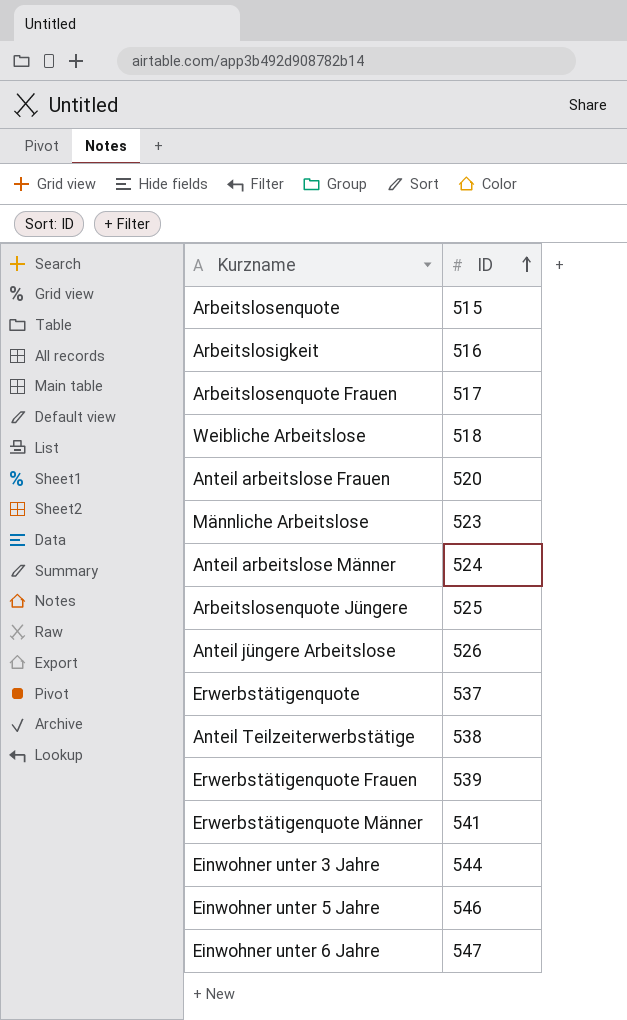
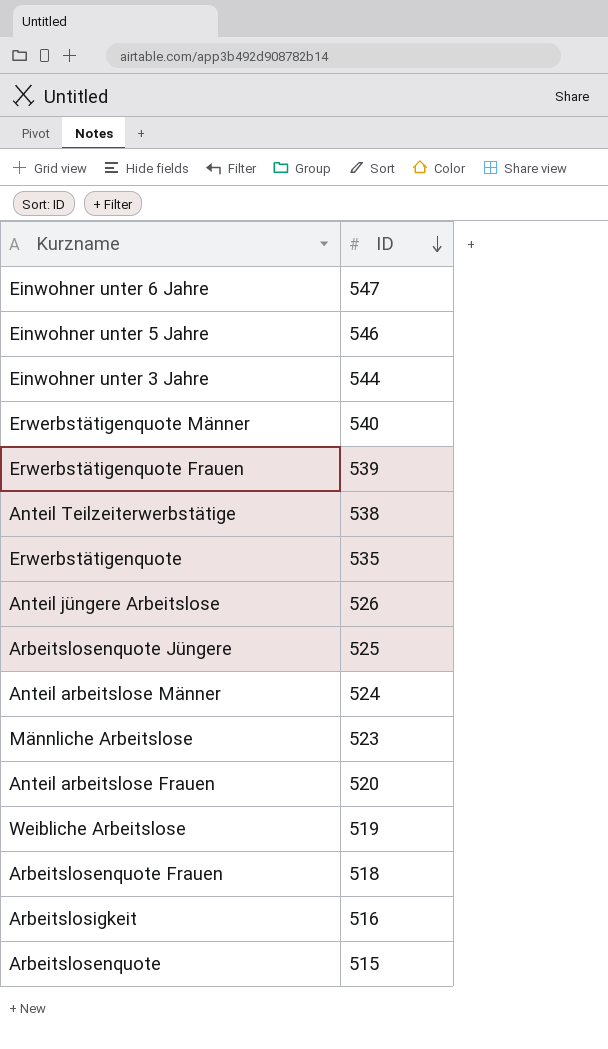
row order: ID ascending -> ID descending
Erwerbstätigenquote Männer | ID: 541 -> 540
Erwerbstätigenquote | ID: 537 -> 535
Weibliche Arbeitslose | ID: 518 -> 519
Arbeitslosenquote Frauen | ID: 517 -> 518

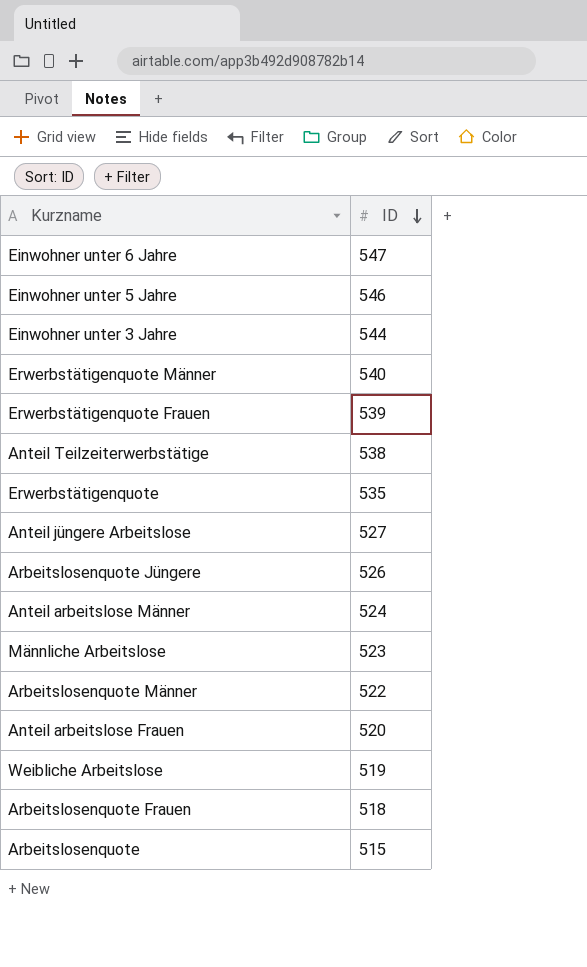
row Arbeitslosigkeit: 516 -> none
Anteil jüngere Arbeitslose | ID: 526 -> 527
Arbeitslosenquote Jüngere | ID: 525 -> 526
row Arbeitslosenquote Männer: none -> 522

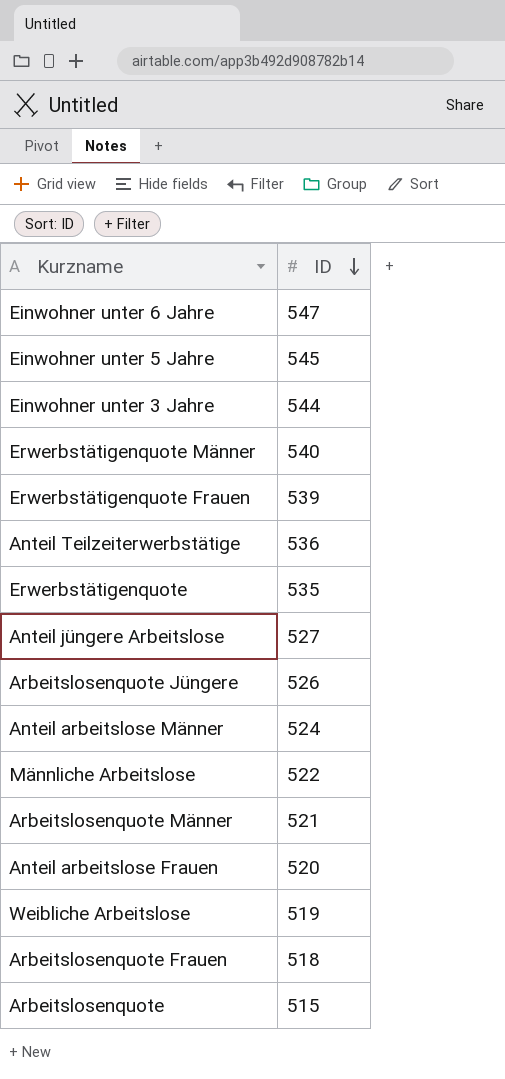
Einwohner unter 5 Jahre | ID: 546 -> 545
Anteil Teilzeiterwerbstätige | ID: 538 -> 536
Männliche Arbeitslose | ID: 523 -> 522
Arbeitslosenquote Männer | ID: 522 -> 521

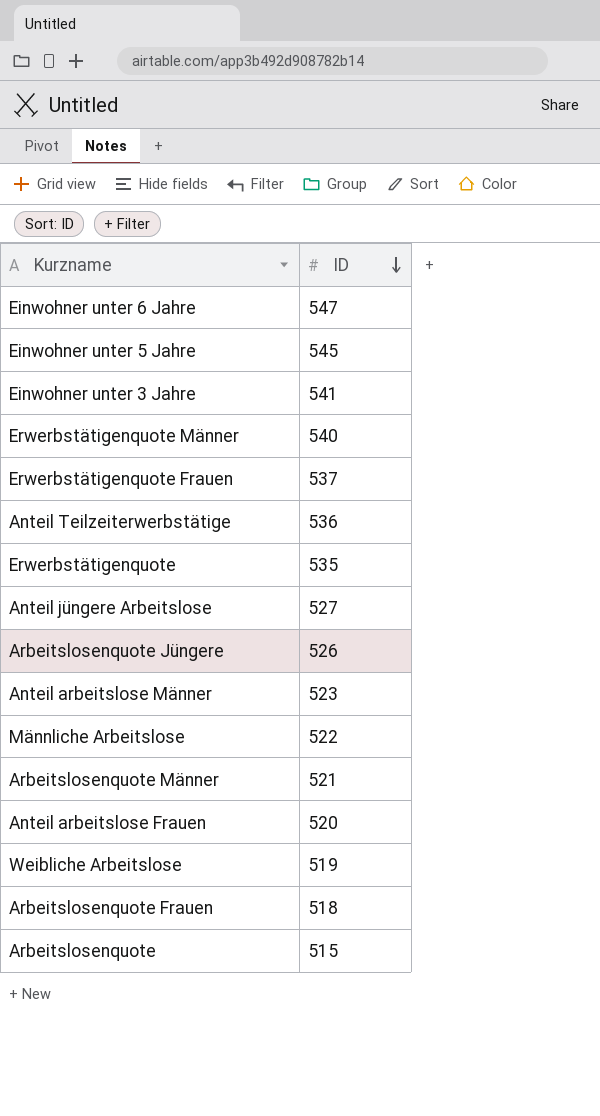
Einwohner unter 3 Jahre | ID: 544 -> 541
Erwerbstätigenquote Frauen | ID: 539 -> 537
Anteil arbeitslose Männer | ID: 524 -> 523

